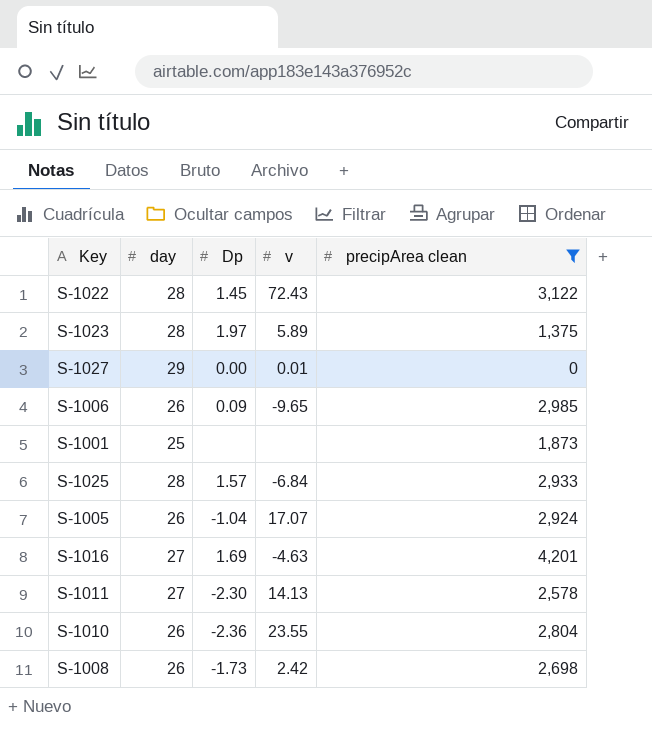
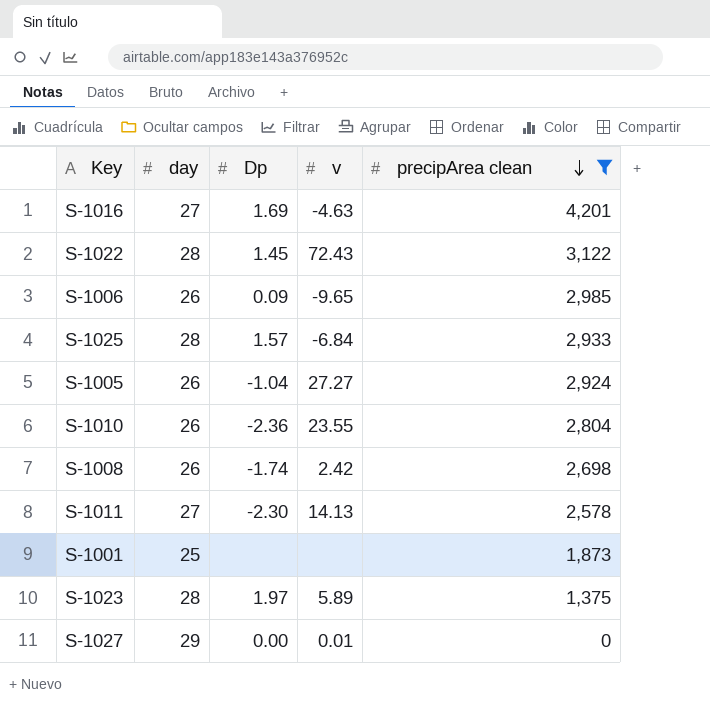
row order: none -> precipArea clean descending
S-1005 | v: 17.07 -> 27.27
S-1008 | Dp: -1.73 -> -1.74

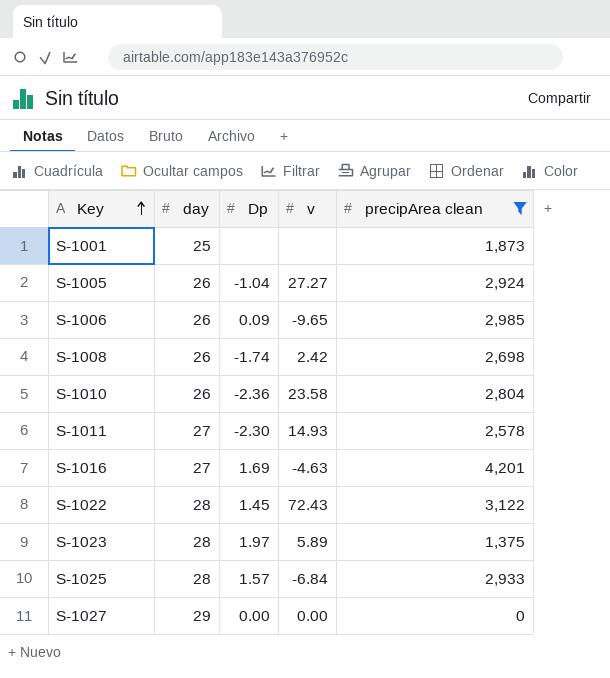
row order: precipArea clean descending -> Key ascending
S-1010 | v: 23.55 -> 23.58
S-1011 | v: 14.13 -> 14.93
S-1027 | v: 0.01 -> 0.00

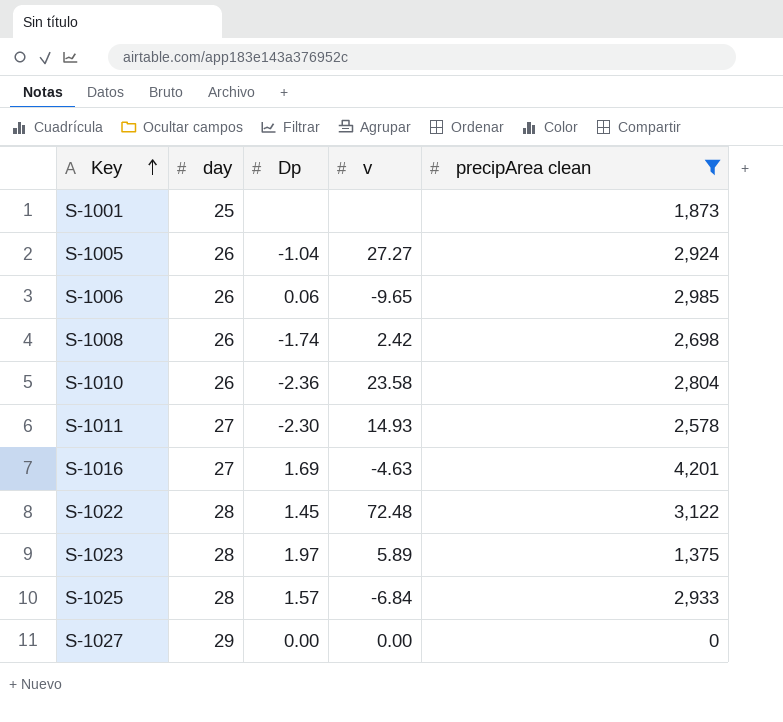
S-1006 | Dp: 0.09 -> 0.06
S-1022 | v: 72.43 -> 72.48

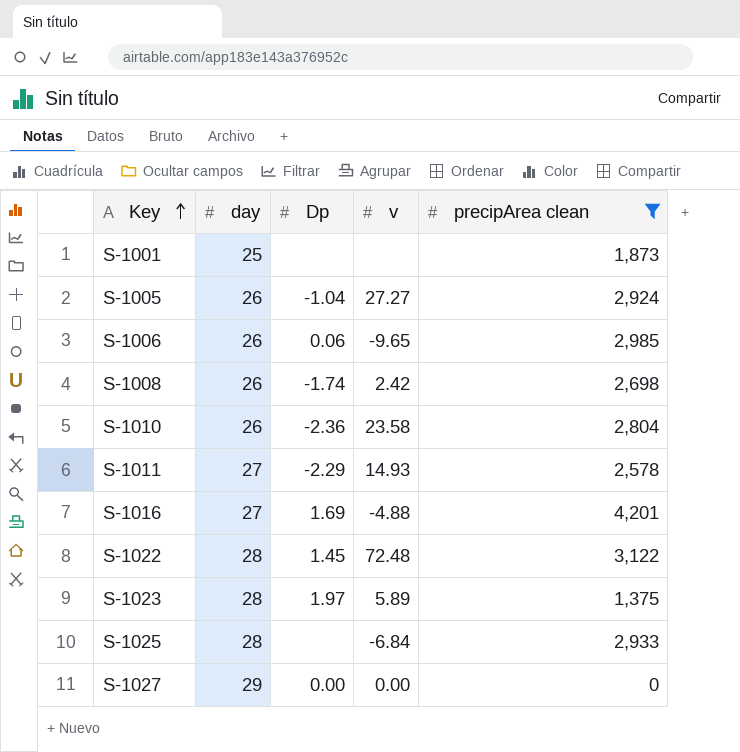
S-1011 | Dp: -2.30 -> -2.29
S-1016 | v: -4.63 -> -4.88
S-1025 | Dp: 1.57 -> none

